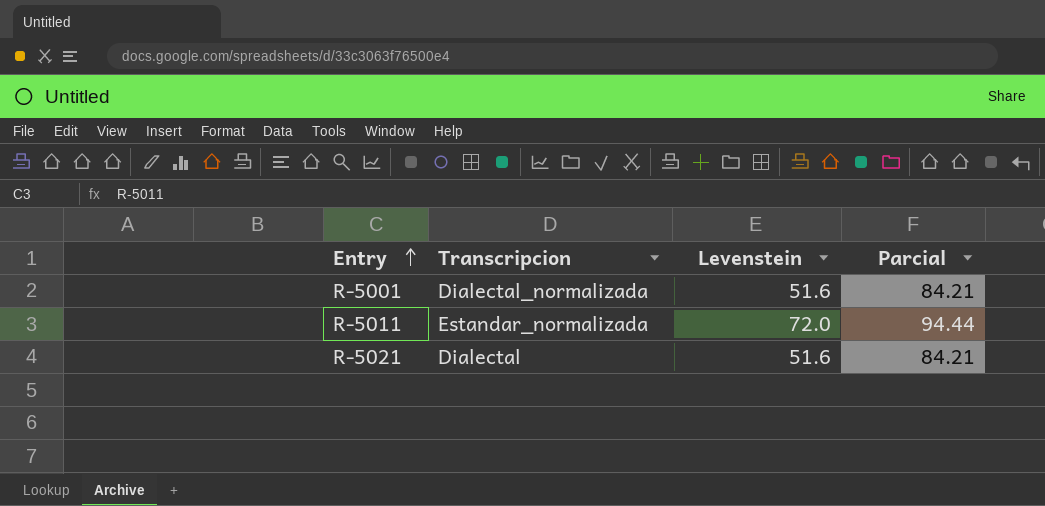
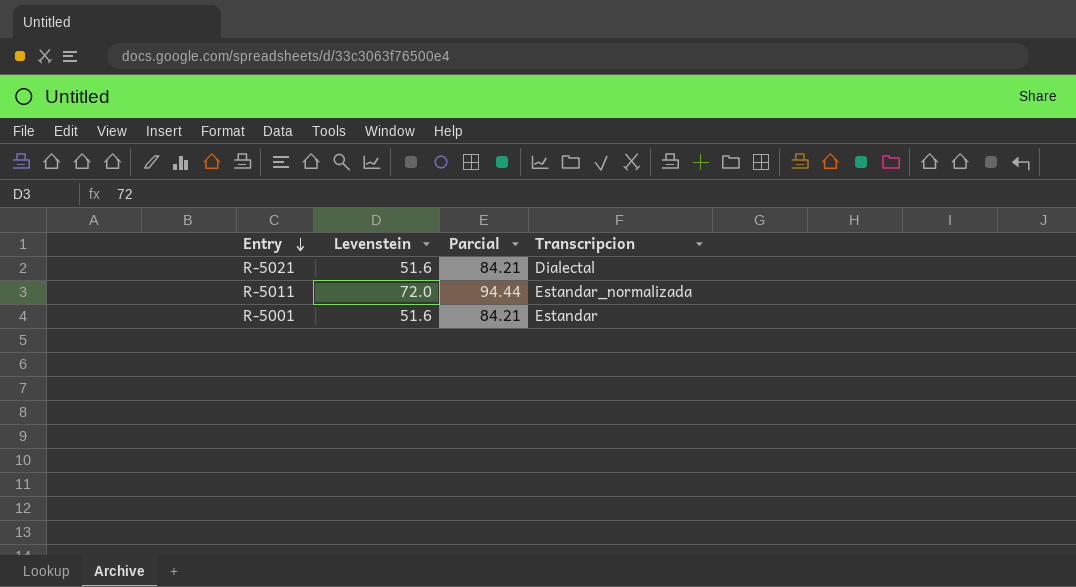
row order: Entry ascending -> Entry descending
column Transcripcion | position: 2 -> 4
R-5001 | Transcripcion: Dialectal_normalizada -> Estandar

